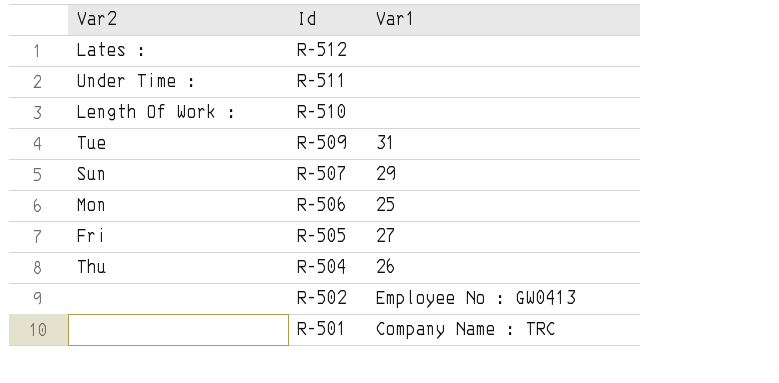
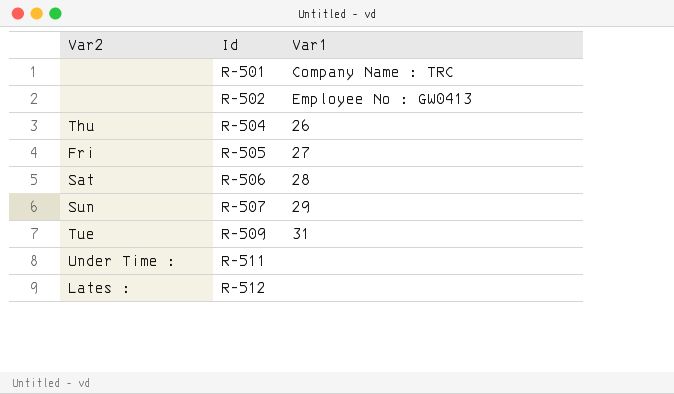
row order: Id descending -> Id ascending
row R-510: Length Of Work : | none -> none
R-506 | Var2: Mon -> Sat
R-506 | Var1: 25 -> 28

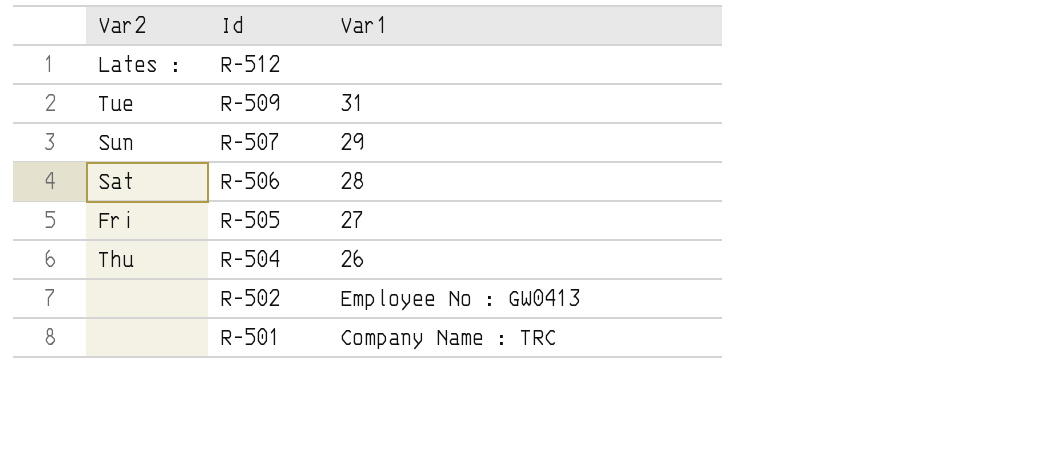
row order: Id ascending -> Id descending
row R-511: Under Time : | none -> none

